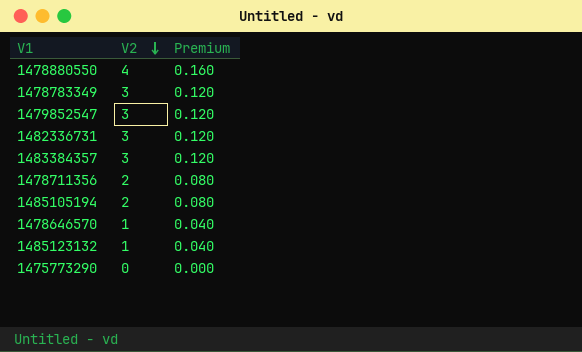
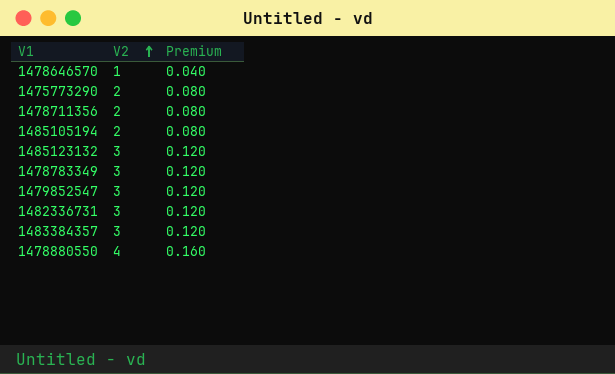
row order: V2 descending -> V2 ascending
1475773290 | V2: 0 -> 2
1475773290 | Premium: 0.000 -> 0.080
1485123132 | V2: 1 -> 3
1485123132 | Premium: 0.040 -> 0.120

